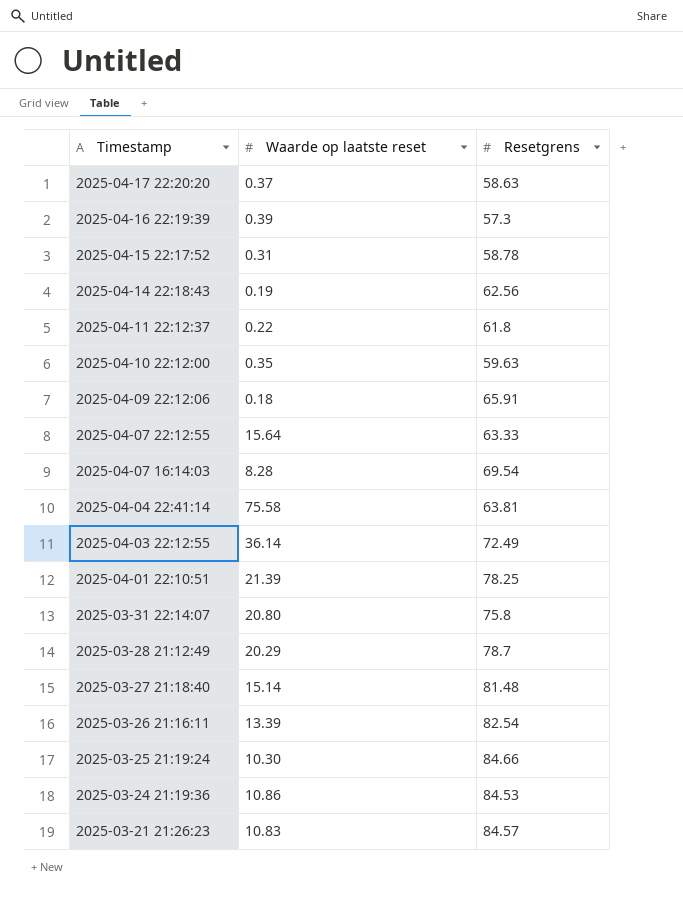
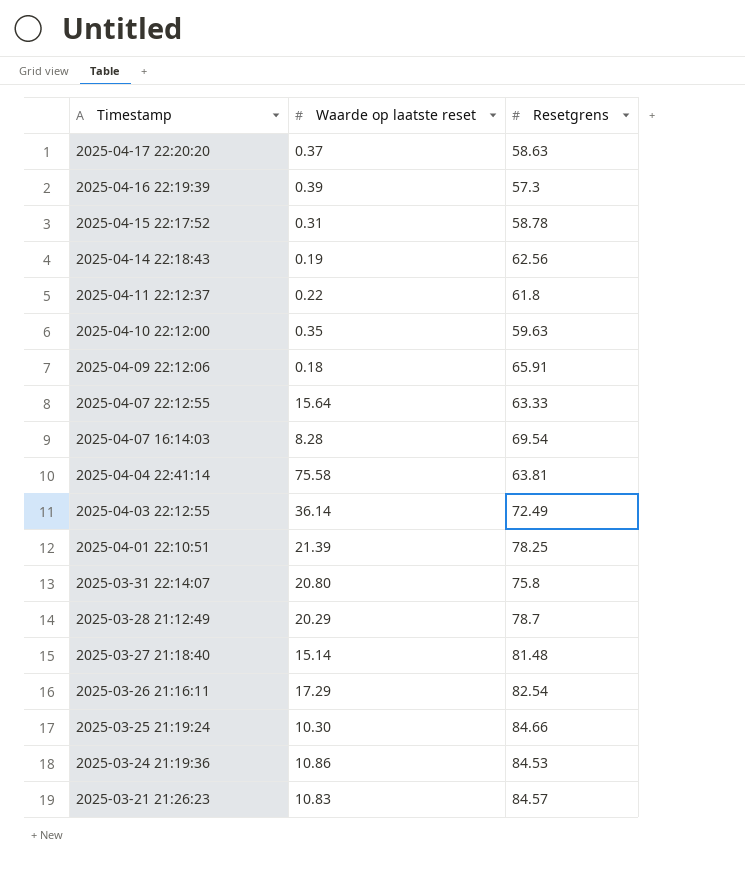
2025-03-26 21:16:11 | Waarde op laatste reset: 13.39 -> 17.29

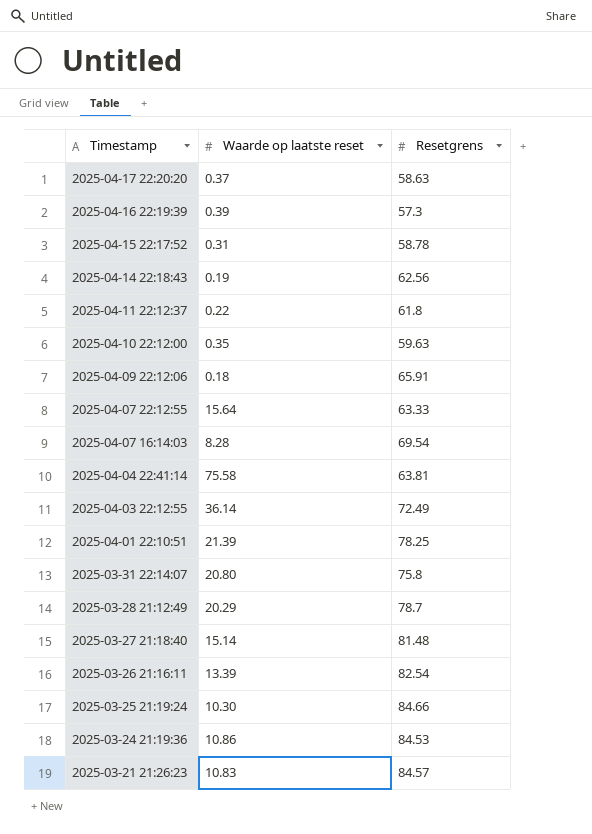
2025-03-26 21:16:11 | Waarde op laatste reset: 17.29 -> 13.39

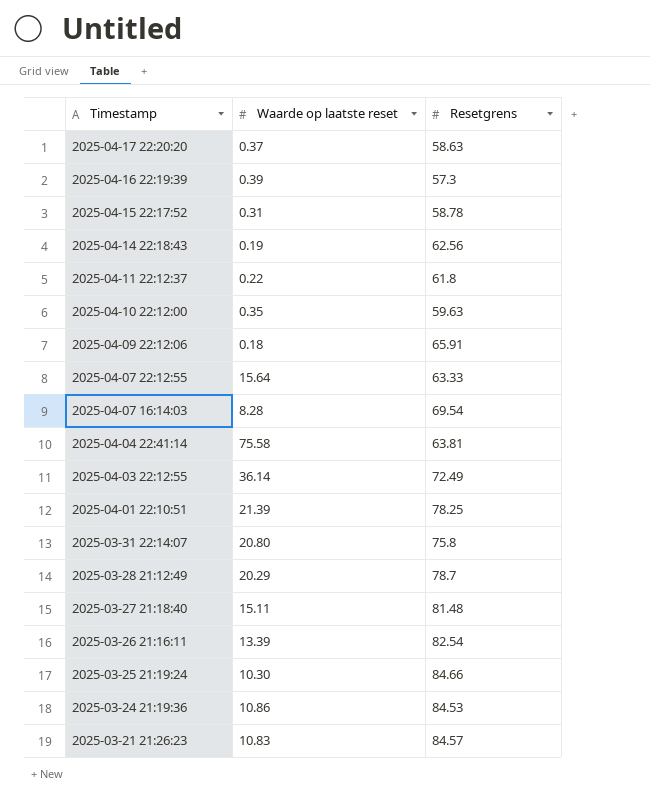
2025-03-27 21:18:40 | Waarde op laatste reset: 15.14 -> 15.11

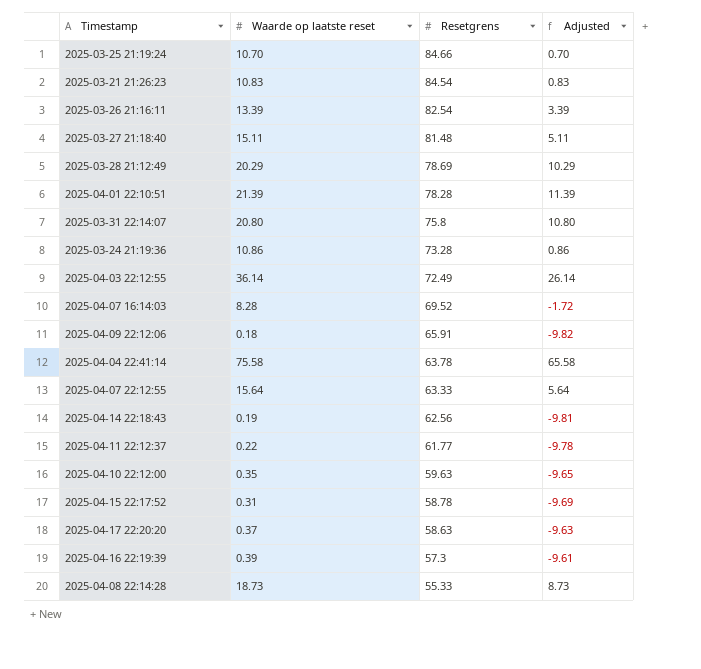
row order: Timestamp descending -> Resetgrens descending
column Adjusted | formula: none -> [Waarde op laatste reset] - 10
2025-03-25 21:19:24 | Waarde op laatste reset: 10.30 -> 10.70
2025-03-21 21:26:23 | Resetgrens: 84.57 -> 84.54
2025-03-28 21:12:49 | Resetgrens: 78.7 -> 78.69
2025-04-01 22:10:51 | Resetgrens: 78.25 -> 78.28
2025-03-24 21:19:36 | Resetgrens: 84.53 -> 73.28
2025-04-07 16:14:03 | Resetgrens: 69.54 -> 69.52
2025-04-04 22:41:14 | Resetgrens: 63.81 -> 63.78
2025-04-11 22:12:37 | Resetgrens: 61.8 -> 61.77
row 2025-04-08 22:14:28: none -> 18.73 | 55.33 | 8.73

